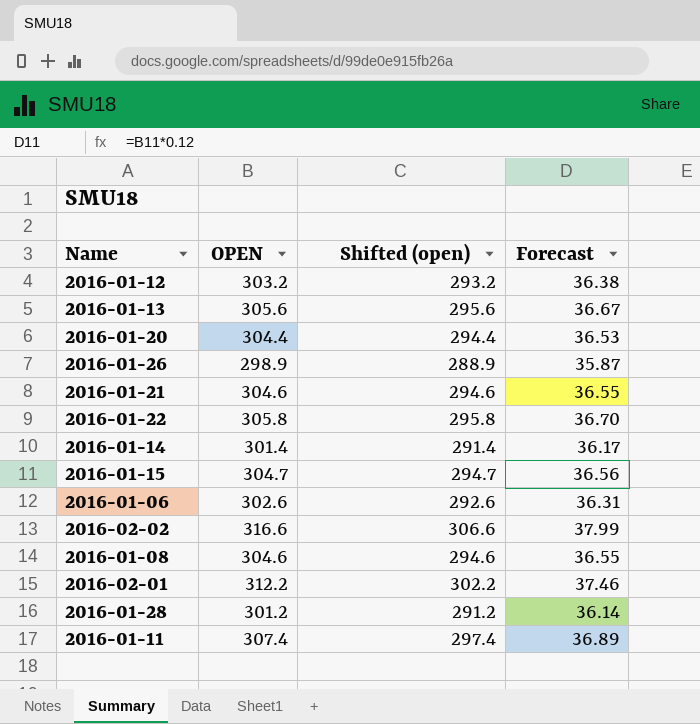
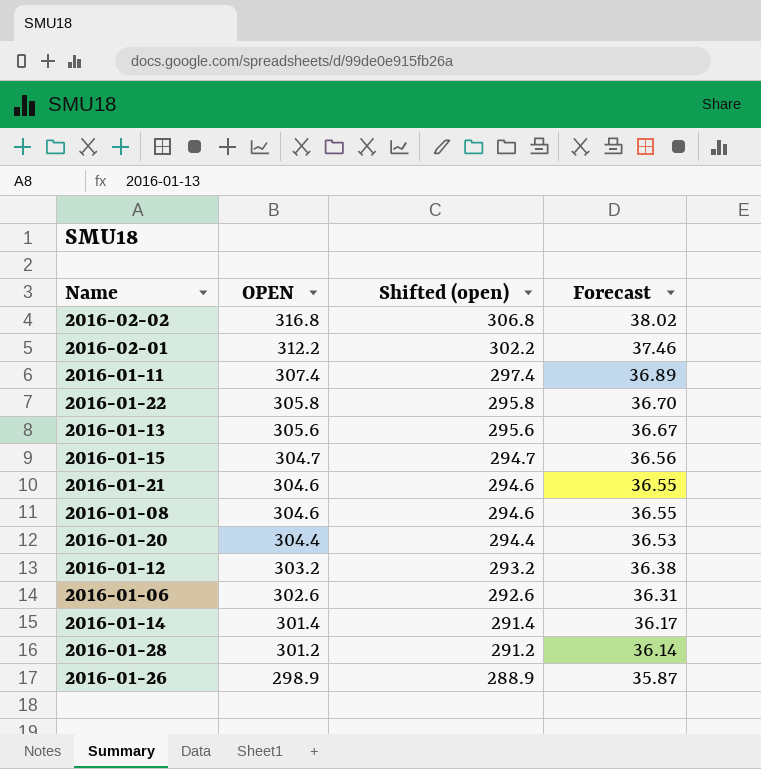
row order: none -> OPEN descending
2016-02-02 | OPEN: 316.6 -> 316.8
2016-02-02 | Shifted (open): 306.6 -> 306.8
2016-02-02 | Forecast: 37.99 -> 38.02

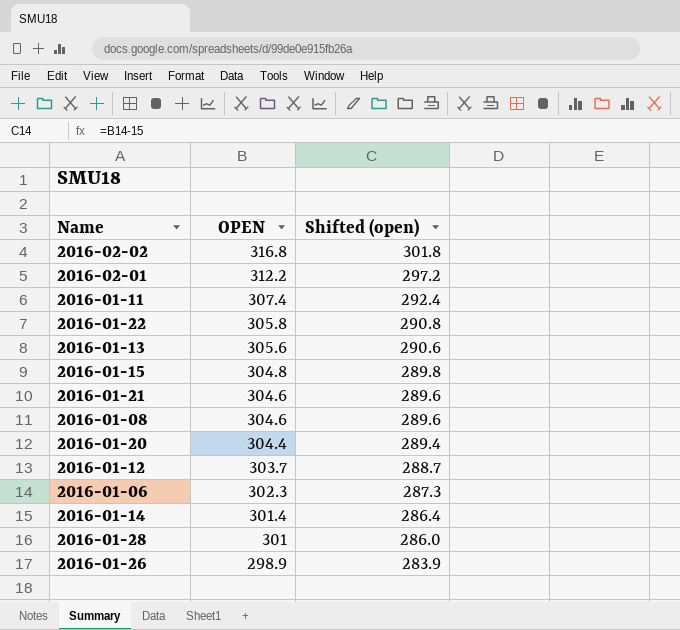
column Forecast | formula: [OPEN] * 0.12 -> none
column Shifted (open) | formula: [OPEN] - 10 -> [OPEN] - 15
2016-01-15 | OPEN: 304.7 -> 304.8
2016-01-12 | OPEN: 303.2 -> 303.7
2016-01-06 | OPEN: 302.6 -> 302.3
2016-01-28 | OPEN: 301.2 -> 301

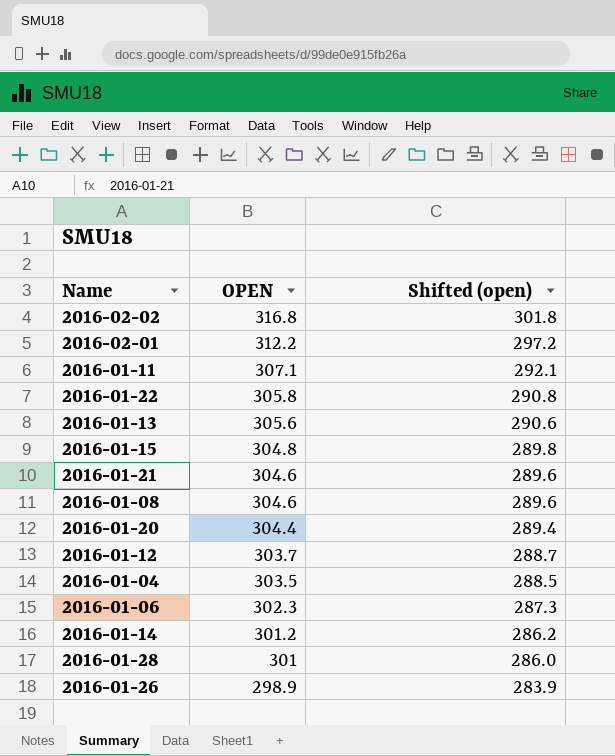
2016-01-11 | OPEN: 307.4 -> 307.1
2016-01-11 | Shifted (open): 292.4 -> 292.1
row 2016-01-04: none -> 303.5 | 288.5
2016-01-14 | OPEN: 301.4 -> 301.2
2016-01-14 | Shifted (open): 286.4 -> 286.2

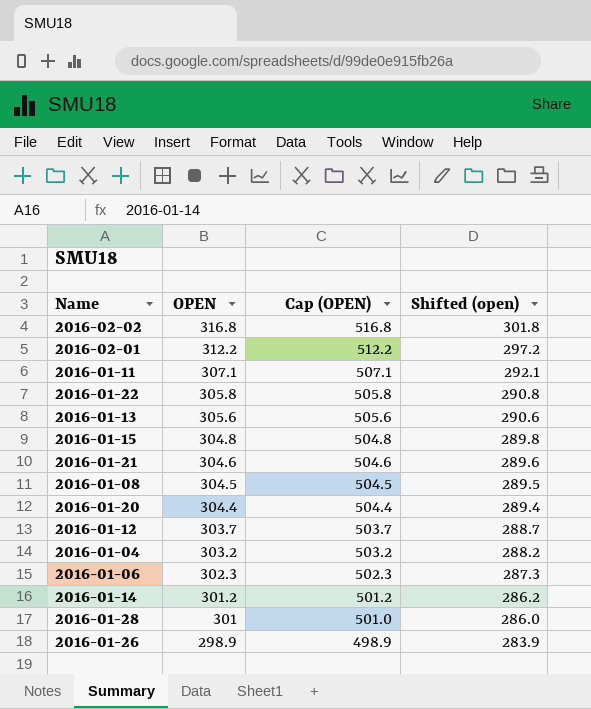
column Cap (OPEN) | formula: none -> [OPEN] + 200
2016-01-08 | OPEN: 304.6 -> 304.5
2016-01-08 | Shifted (open): 289.6 -> 289.5
2016-01-04 | OPEN: 303.5 -> 303.2
2016-01-04 | Shifted (open): 288.5 -> 288.2

